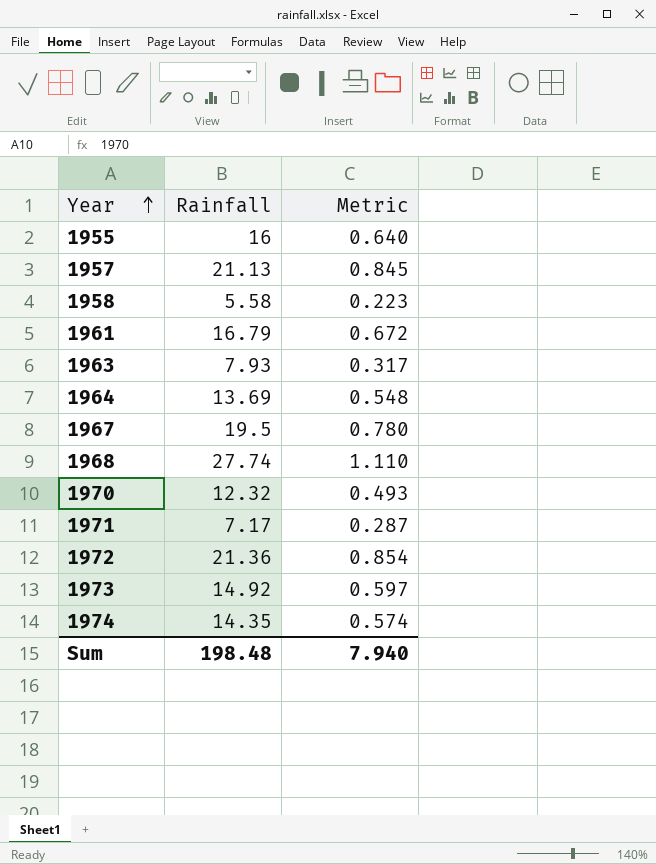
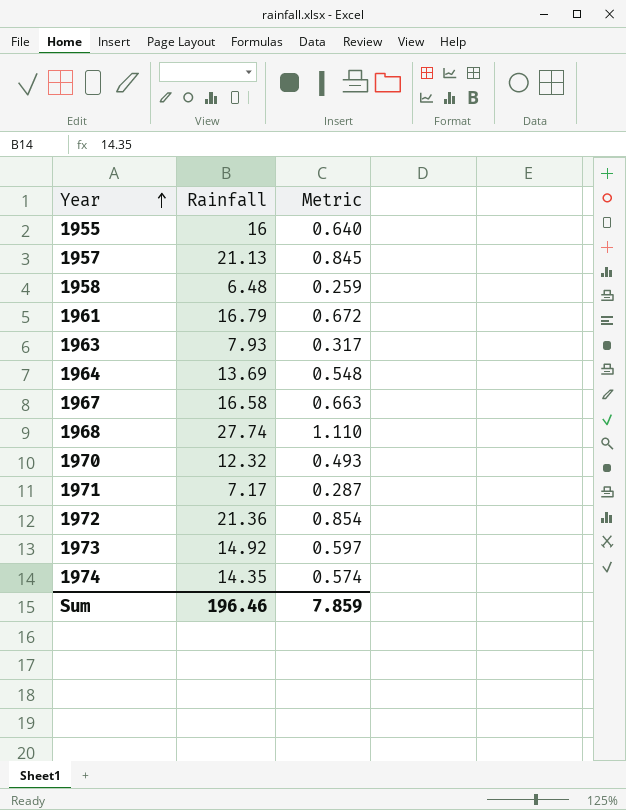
1958 | Rainfall: 5.58 -> 6.48
1958 | Metric: 0.223 -> 0.259
1967 | Rainfall: 19.5 -> 16.58
1967 | Metric: 0.780 -> 0.663
Sum | Rainfall: 198.48 -> 196.46
Sum | Metric: 7.940 -> 7.859

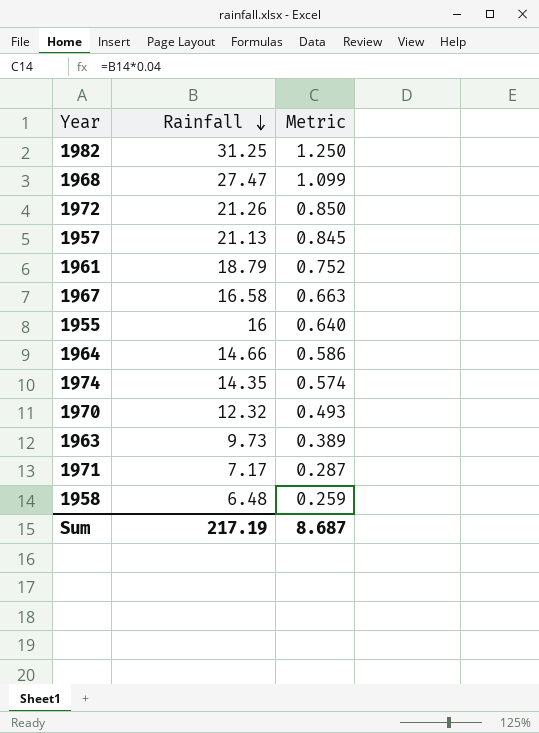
row order: Year ascending -> Rainfall descending
row 1973: 14.92 | 0.597 -> none
row 1982: none -> 31.25 | 1.250
1968 | Rainfall: 27.74 -> 27.47
1968 | Metric: 1.110 -> 1.099
1972 | Rainfall: 21.36 -> 21.26
1972 | Metric: 0.854 -> 0.850
1961 | Rainfall: 16.79 -> 18.79
1961 | Metric: 0.672 -> 0.752
1964 | Rainfall: 13.69 -> 14.66
1964 | Metric: 0.548 -> 0.586
1963 | Rainfall: 7.93 -> 9.73
1963 | Metric: 0.317 -> 0.389
Sum | Rainfall: 196.46 -> 217.19
Sum | Metric: 7.859 -> 8.687

